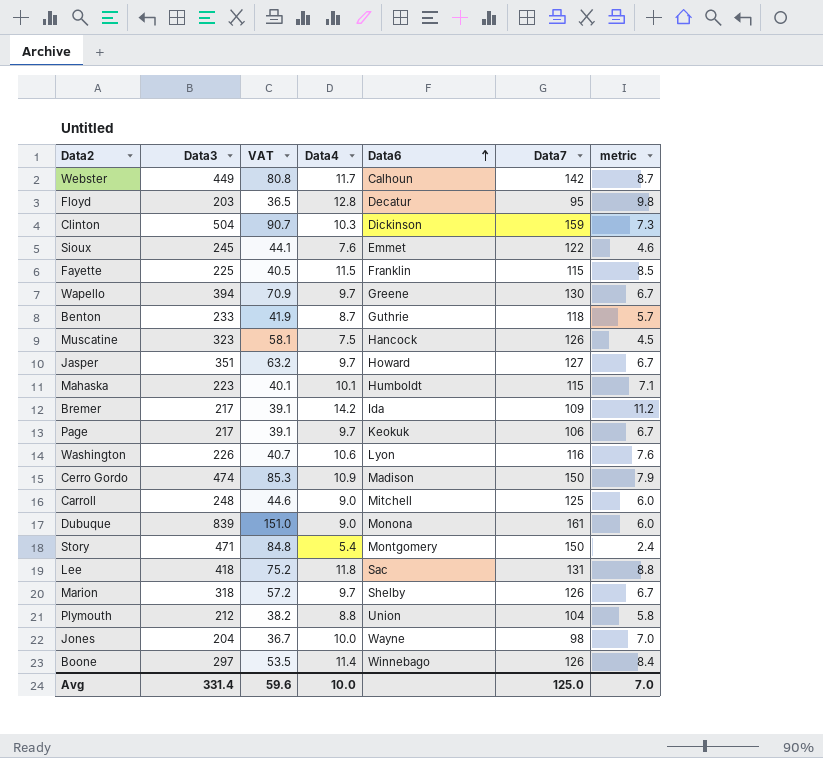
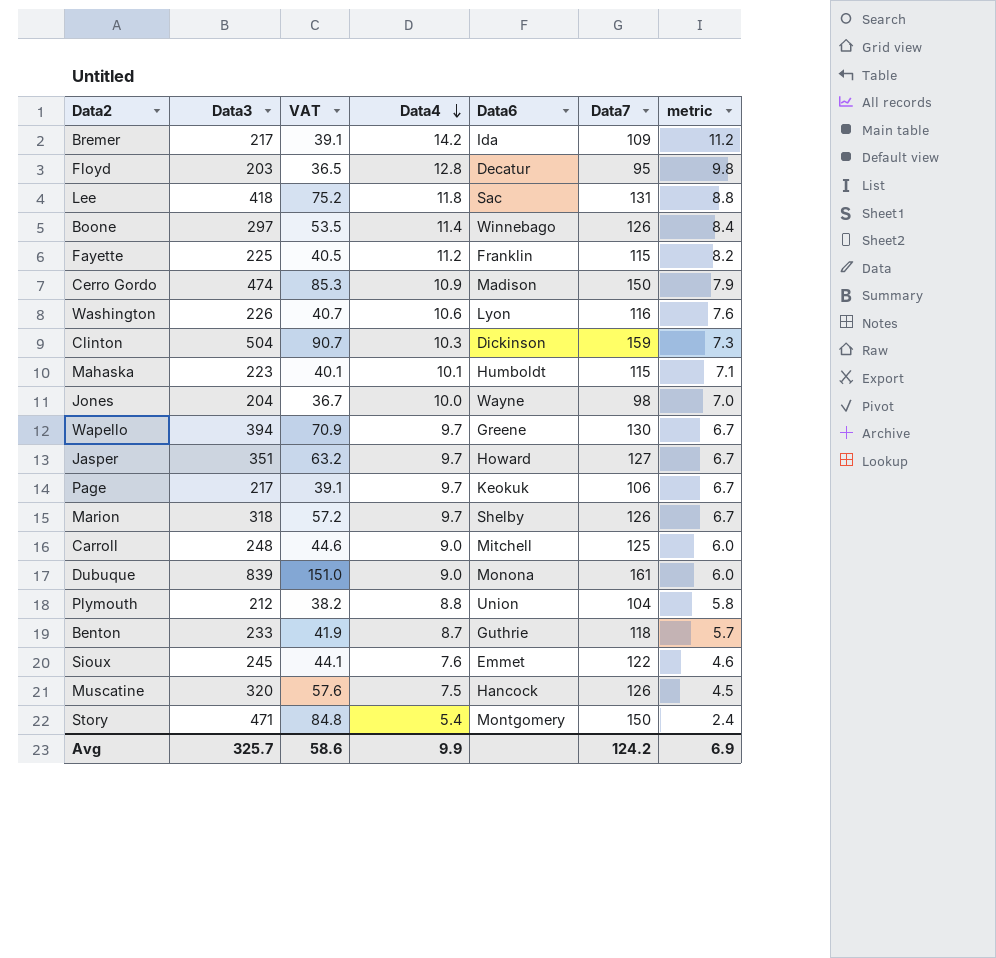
row order: Data6 ascending -> Data4 descending
row Webster: 449 | 80.8 | 11.7 | Calhoun | 142 | 8.7 -> none
Fayette | Data4: 11.5 -> 11.2
Fayette | metric: 8.5 -> 8.2
Muscatine | Data3: 323 -> 320
Muscatine | VAT: 58.1 -> 57.6
Avg | Data3: 331.4 -> 325.7
Avg | VAT: 59.6 -> 58.6
Avg | Data4: 10.0 -> 9.9
Avg | Data7: 125.0 -> 124.2
Avg | metric: 7.0 -> 6.9

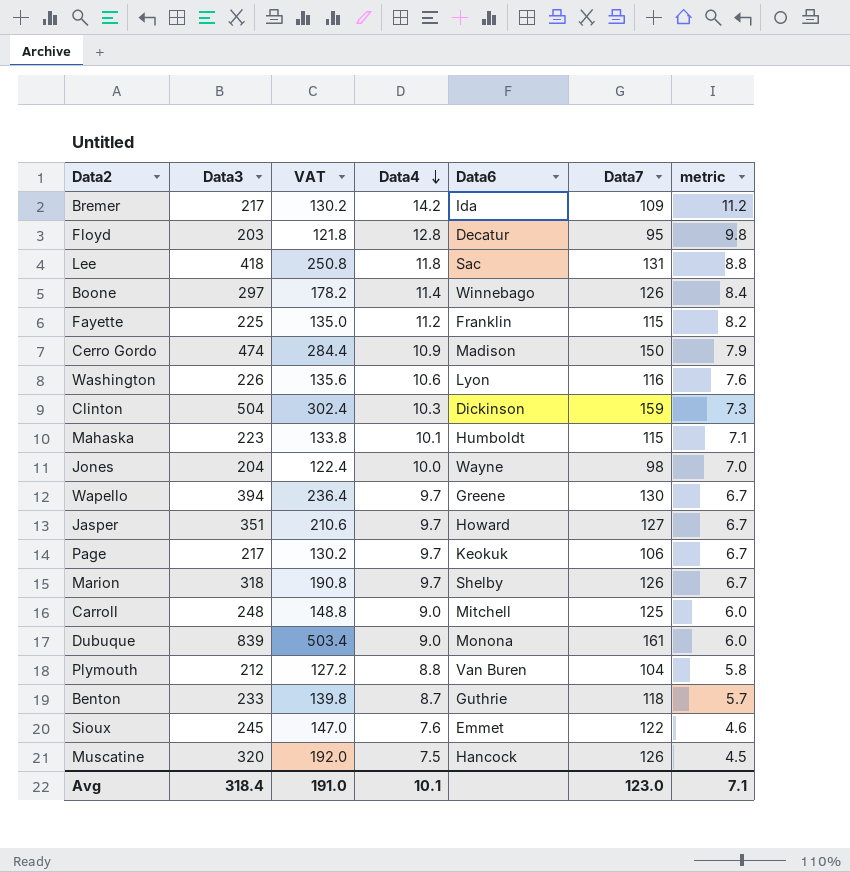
column VAT | formula: [Data3] * 0.18 -> [Data3] * 0.6
row Story: 471 | 84.8 | 5.4 | Montgomery | 150 | 2.4 -> none
Plymouth | Data6: Union -> Van Buren
Avg | Data3: 325.7 -> 318.4
Avg | VAT: 58.6 -> 191.0
Avg | Data4: 9.9 -> 10.1
Avg | Data7: 124.2 -> 123.0
Avg | metric: 6.9 -> 7.1

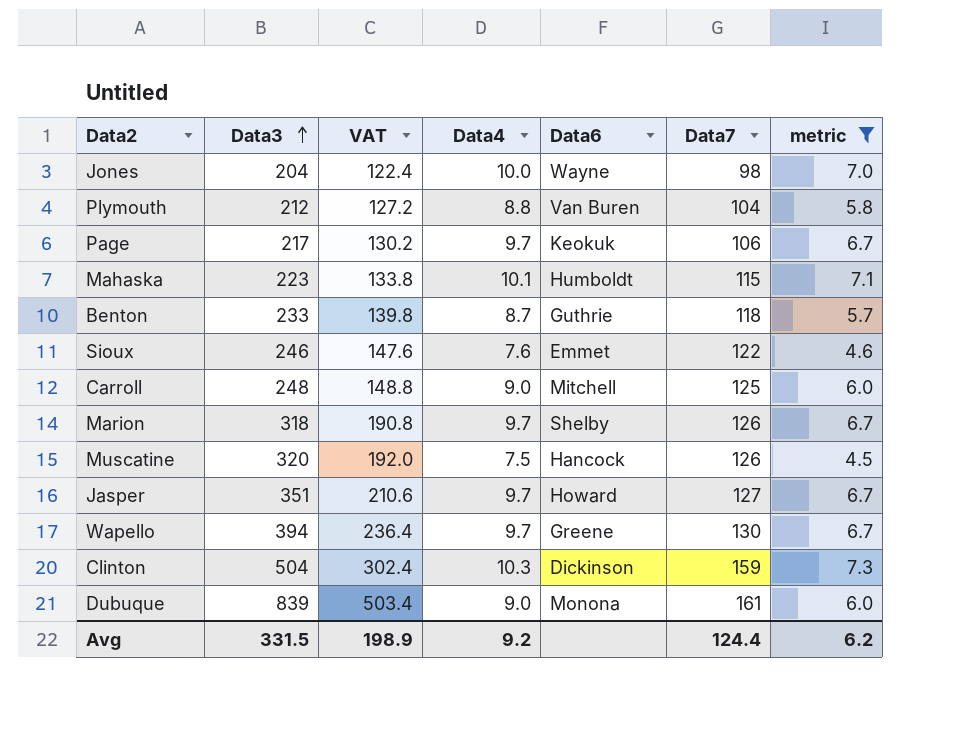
filter: none -> metric <= 7.3
row order: Data4 descending -> Data3 ascending
Sioux | Data3: 245 -> 246
Sioux | VAT: 147.0 -> 147.6
Avg | Data3: 318.4 -> 331.5
Avg | VAT: 191.0 -> 198.9
Avg | Data4: 10.1 -> 9.2
Avg | Data7: 123.0 -> 124.4
Avg | metric: 7.1 -> 6.2

